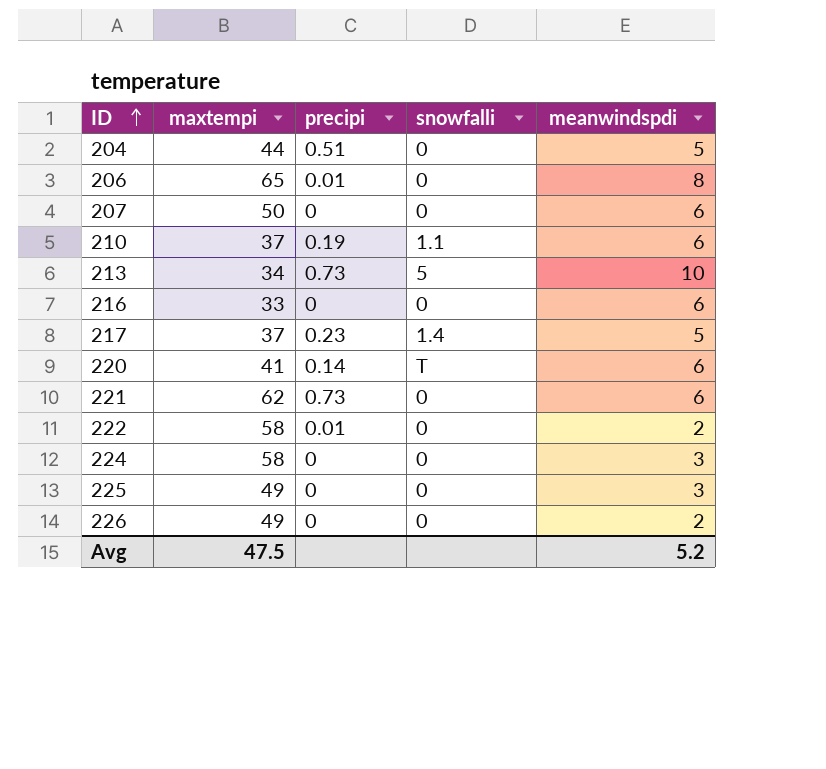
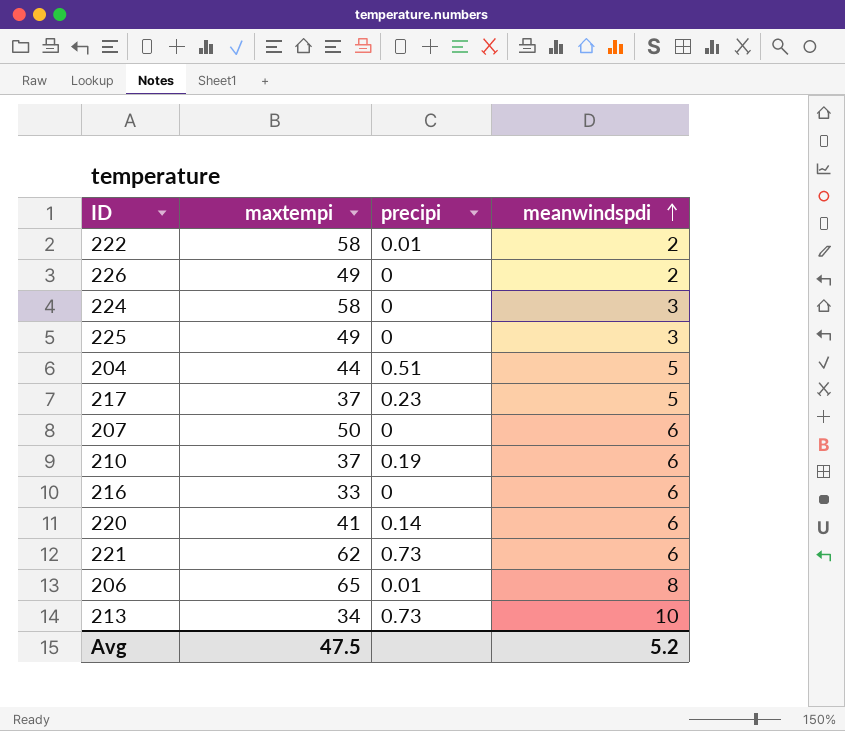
row order: ID ascending -> meanwindspdi ascending
column snowfalli | position: 4 -> none

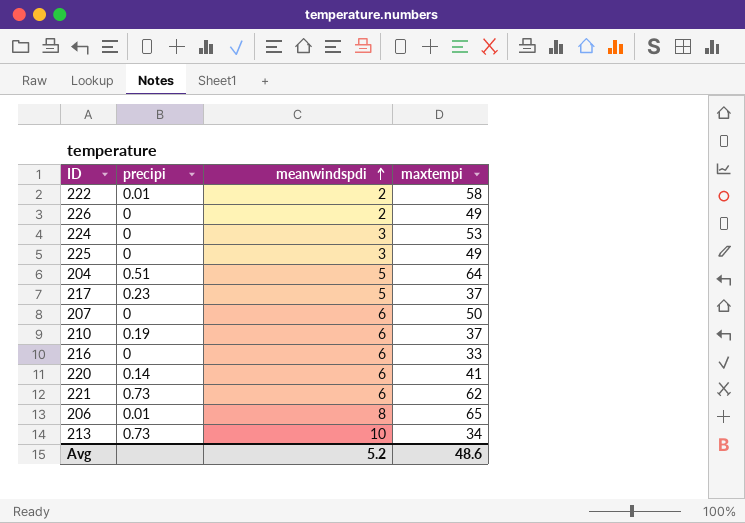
column maxtempi | position: 2 -> 4
224 | maxtempi: 58 -> 53
204 | maxtempi: 44 -> 64
Avg | maxtempi: 47.5 -> 48.6

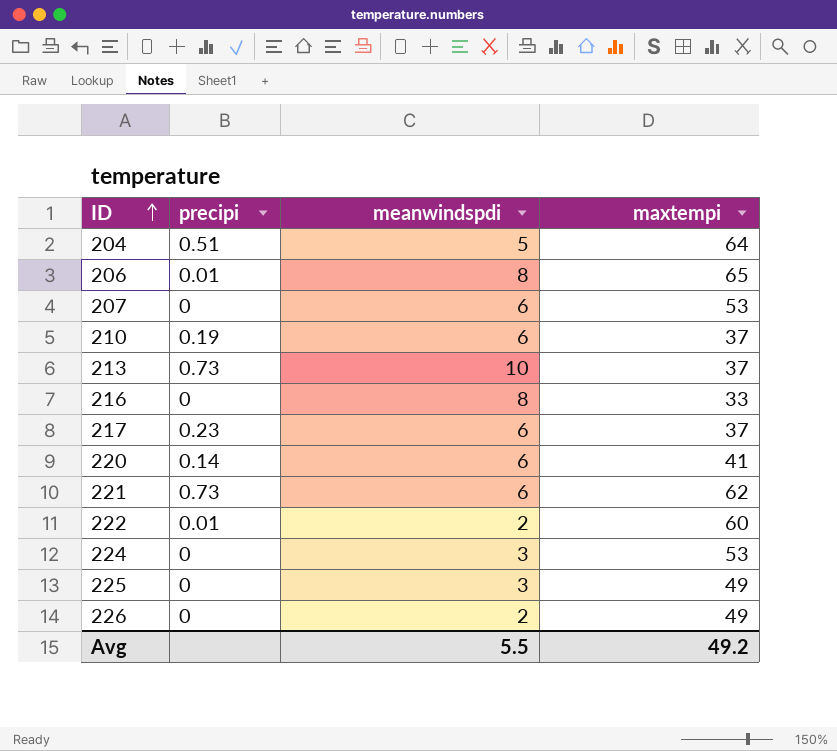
row order: meanwindspdi ascending -> ID ascending
207 | maxtempi: 50 -> 53
213 | maxtempi: 34 -> 37
216 | meanwindspdi: 6 -> 8
217 | meanwindspdi: 5 -> 6
222 | maxtempi: 58 -> 60
Avg | meanwindspdi: 5.2 -> 5.5
Avg | maxtempi: 48.6 -> 49.2

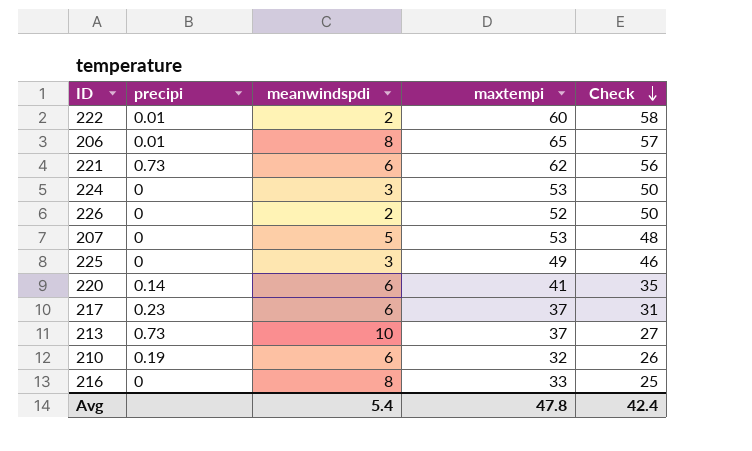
row order: ID ascending -> Check descending
column Check | formula: none -> [maxtempi] - [meanwindspdi]
row 204: 0.51 | 5 | 64 -> none
226 | maxtempi: 49 -> 52
207 | meanwindspdi: 6 -> 5
210 | maxtempi: 37 -> 32
Avg | meanwindspdi: 5.5 -> 5.4
Avg | maxtempi: 49.2 -> 47.8

